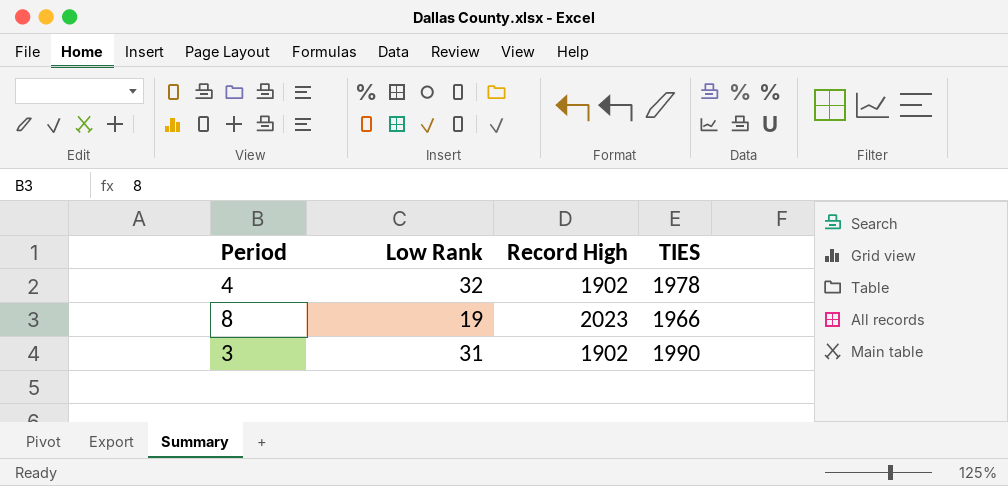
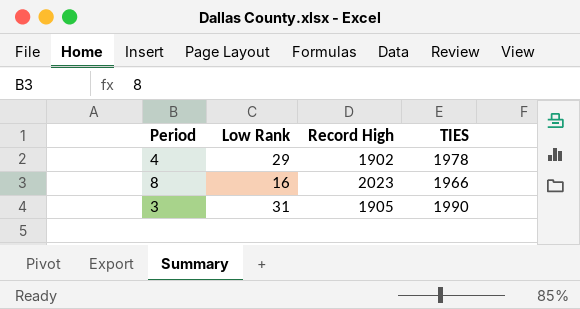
4 | Low Rank: 32 -> 29
8 | Low Rank: 19 -> 16
3 | Record High: 1902 -> 1905

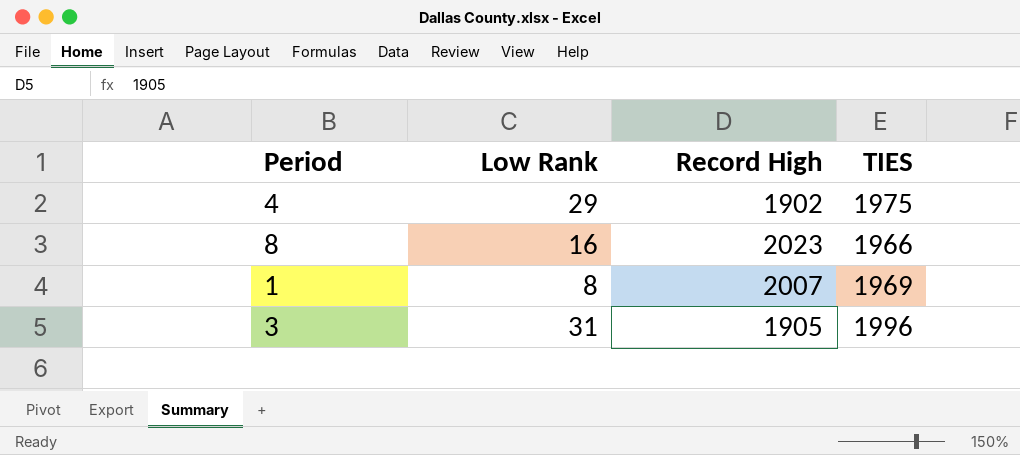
4 | TIES: 1978 -> 1975
row 1: none -> 8 | 2007 | 1969
3 | TIES: 1990 -> 1996

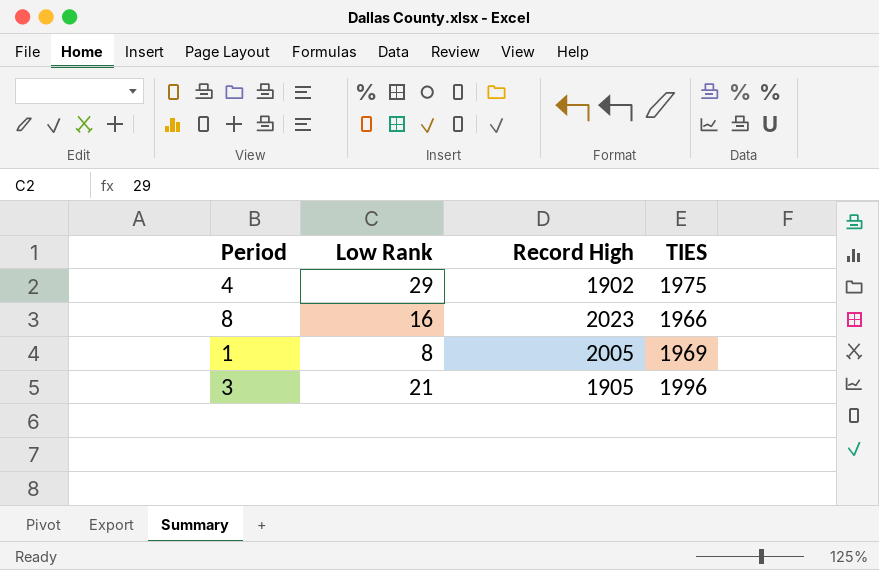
1 | Record High: 2007 -> 2005
3 | Low Rank: 31 -> 21

